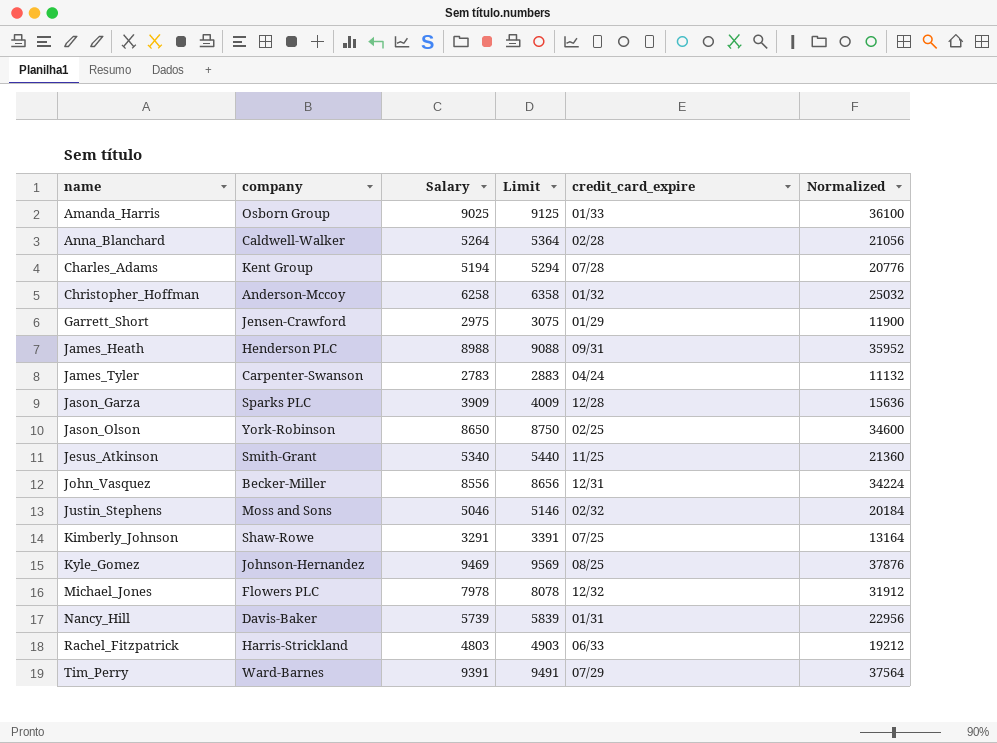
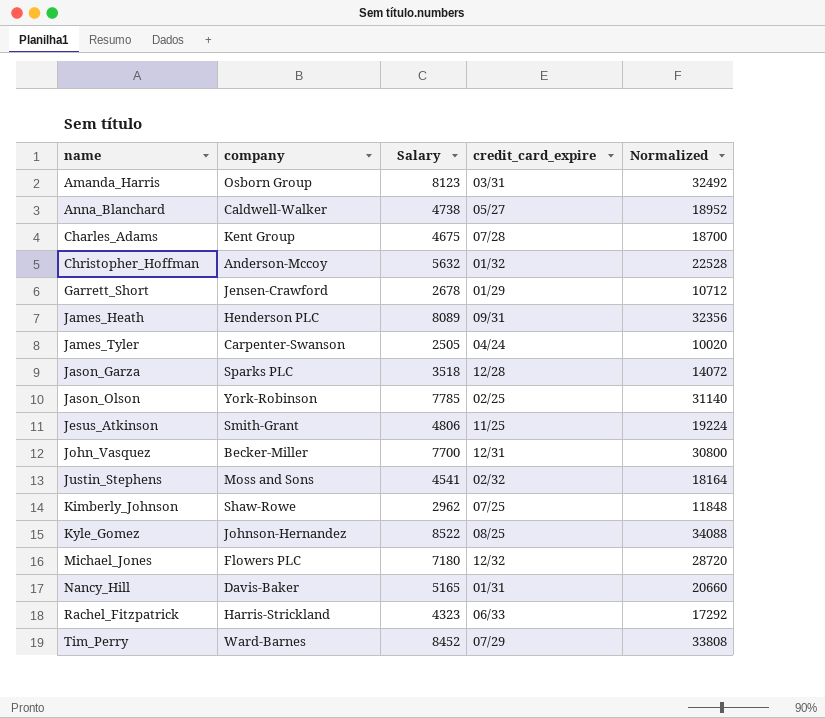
column Limit | formula: [Salary] + 100 -> none
Amanda_Harris | Salary: 9025 -> 8123
Amanda_Harris | credit_card_expire: 01/33 -> 03/31
Amanda_Harris | Normalized: 36100 -> 32492
Anna_Blanchard | Salary: 5264 -> 4738
Anna_Blanchard | credit_card_expire: 02/28 -> 05/27
Anna_Blanchard | Normalized: 21056 -> 18952
Charles_Adams | Salary: 5194 -> 4675
Charles_Adams | Normalized: 20776 -> 18700
Christopher_Hoffman | Salary: 6258 -> 5632
Christopher_Hoffman | Normalized: 25032 -> 22528
Garrett_Short | Salary: 2975 -> 2678
Garrett_Short | Normalized: 11900 -> 10712
James_Heath | Salary: 8988 -> 8089
James_Heath | Normalized: 35952 -> 32356
James_Tyler | Salary: 2783 -> 2505
James_Tyler | Normalized: 11132 -> 10020
Jason_Garza | Salary: 3909 -> 3518
Jason_Garza | Normalized: 15636 -> 14072
Jason_Olson | Salary: 8650 -> 7785
Jason_Olson | Normalized: 34600 -> 31140
Jesus_Atkinson | Salary: 5340 -> 4806
Jesus_Atkinson | Normalized: 21360 -> 19224
John_Vasquez | Salary: 8556 -> 7700
John_Vasquez | Normalized: 34224 -> 30800
Justin_Stephens | Salary: 5046 -> 4541
Justin_Stephens | Normalized: 20184 -> 18164
Kimberly_Johnson | Salary: 3291 -> 2962
Kimberly_Johnson | Normalized: 13164 -> 11848
Kyle_Gomez | Salary: 9469 -> 8522
Kyle_Gomez | Normalized: 37876 -> 34088
Michael_Jones | Salary: 7978 -> 7180
Michael_Jones | Normalized: 31912 -> 28720
Nancy_Hill | Salary: 5739 -> 5165
Nancy_Hill | Normalized: 22956 -> 20660
Rachel_Fitzpatrick | Salary: 4803 -> 4323
Rachel_Fitzpatrick | Normalized: 19212 -> 17292
Tim_Perry | Salary: 9391 -> 8452
Tim_Perry | Normalized: 37564 -> 33808

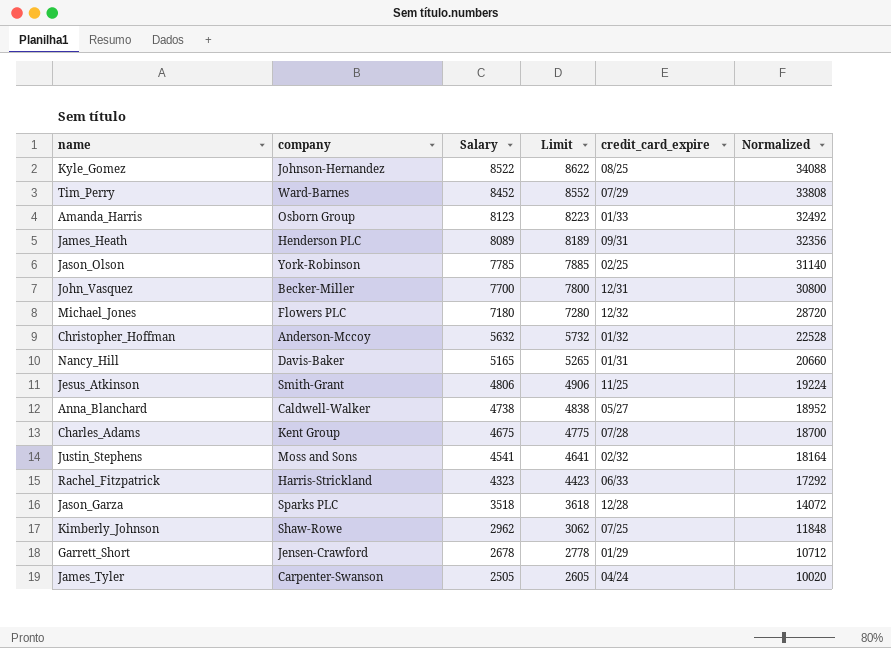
row order: name ascending -> Salary descending
column Limit | formula: none -> [Salary] + 100
Amanda_Harris | credit_card_expire: 03/31 -> 01/33

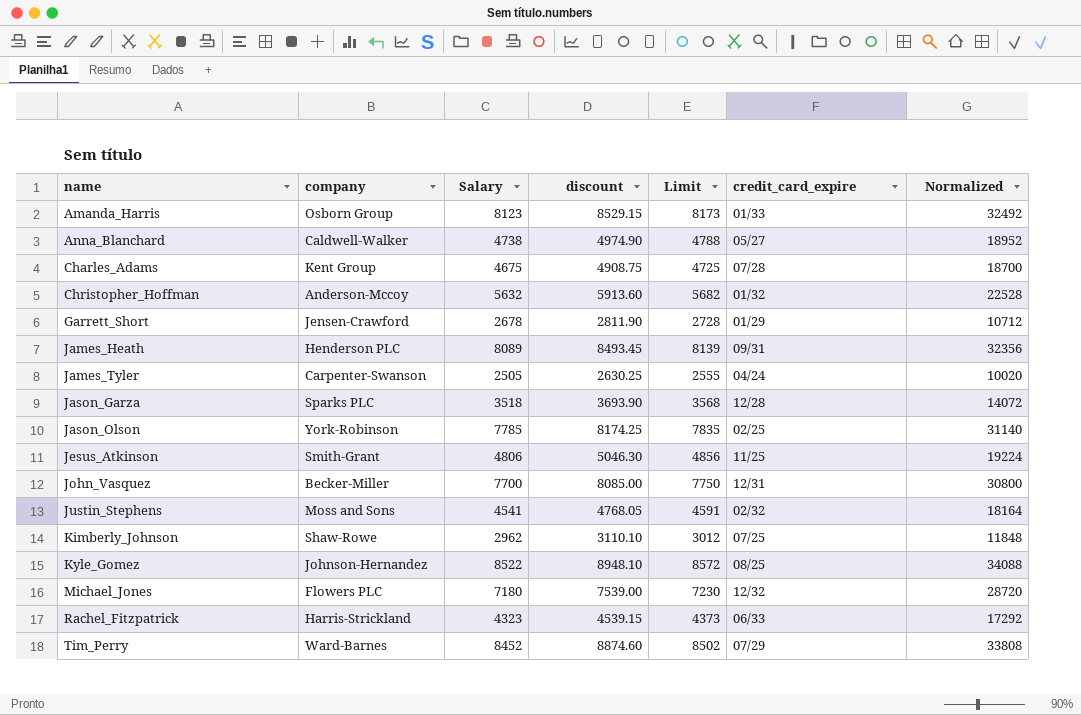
row order: Salary descending -> name ascending
column discount | formula: none -> [Salary] * 1.05
column Limit | formula: [Salary] + 100 -> [Salary] + 50
row Nancy_Hill: Davis-Baker | 5165 | 5265 | 01/31 | 20660 -> none

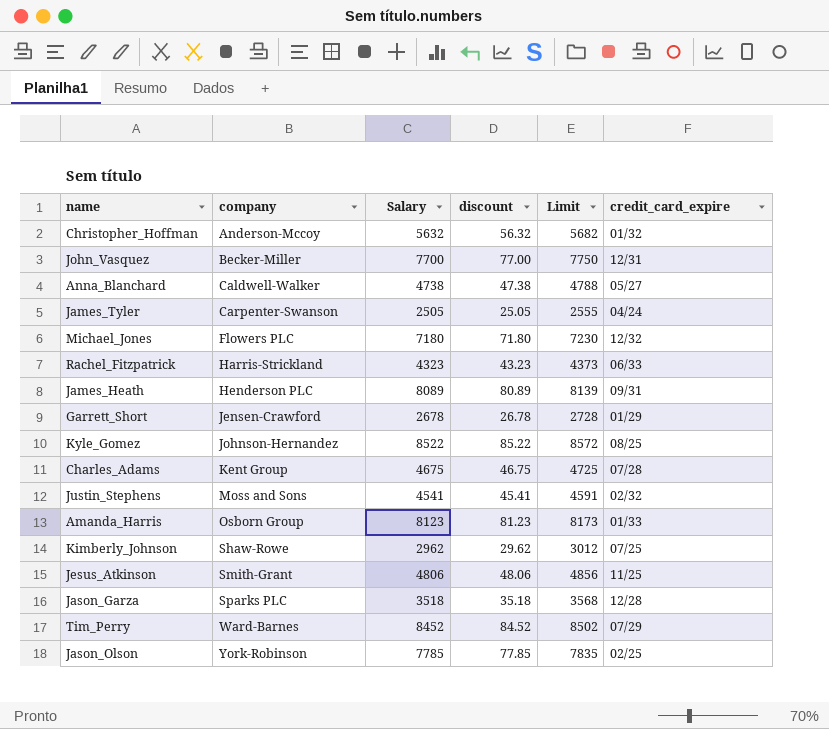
row order: name ascending -> company ascending
column Normalized | formula: [Salary] * 4 -> none
column discount | formula: [Salary] * 1.05 -> [Salary] * 0.01

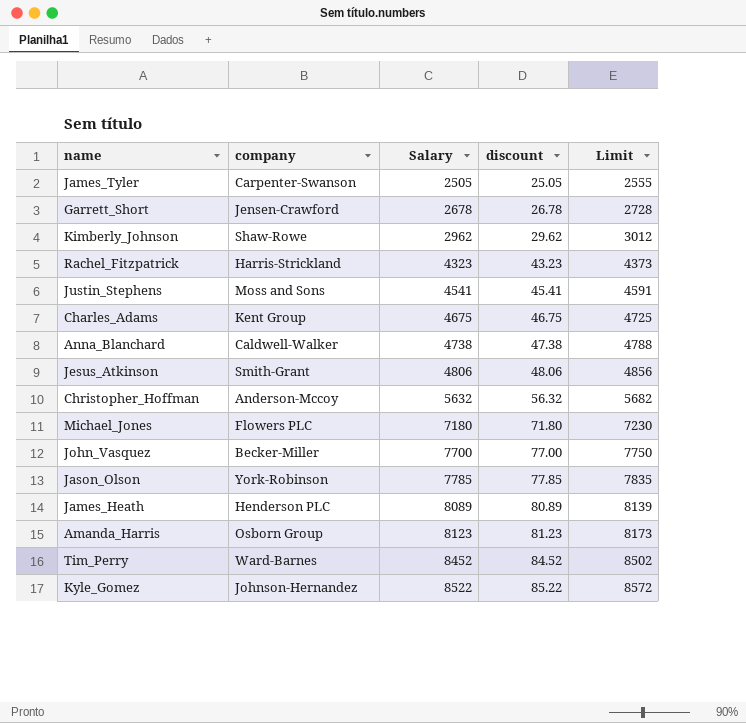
row order: company ascending -> Salary ascending
column credit_card_expire | position: 6 -> none
row Jason_Garza: Sparks PLC | 3518 | 35.18 | 3568 | 12/28 -> none

